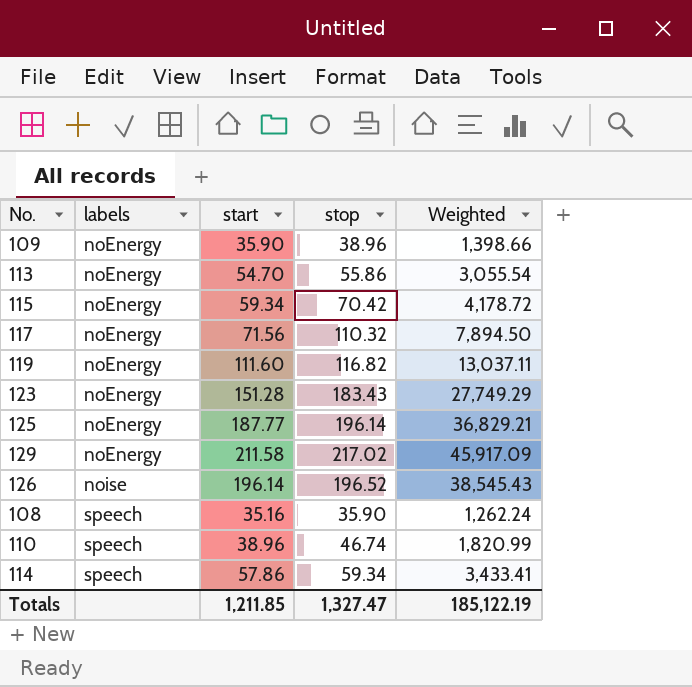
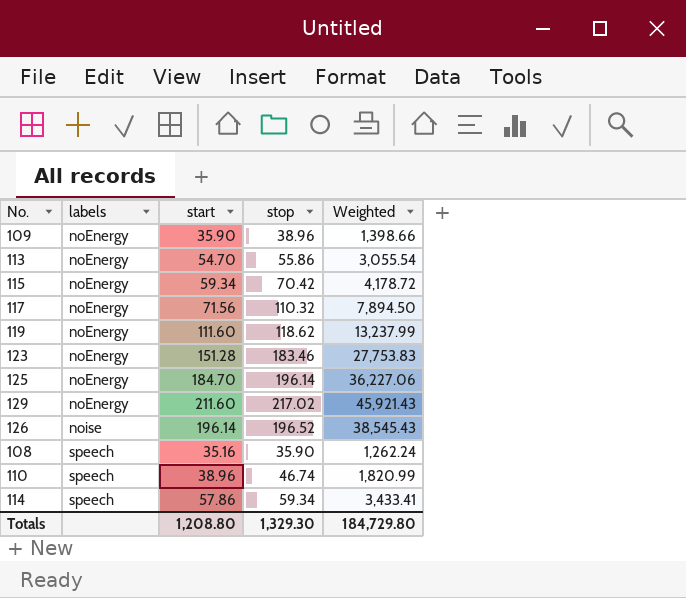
119 | stop: 116.82 -> 118.62
119 | Weighted: 13,037.11 -> 13,237.99
123 | stop: 183.43 -> 183.46
123 | Weighted: 27,749.29 -> 27,753.83
125 | start: 187.77 -> 184.70
125 | Weighted: 36,829.21 -> 36,227.06
129 | start: 211.58 -> 211.60
129 | Weighted: 45,917.09 -> 45,921.43
Totals | start: 1,211.85 -> 1,208.80
Totals | stop: 1,327.47 -> 1,329.30
Totals | Weighted: 185,122.19 -> 184,729.80

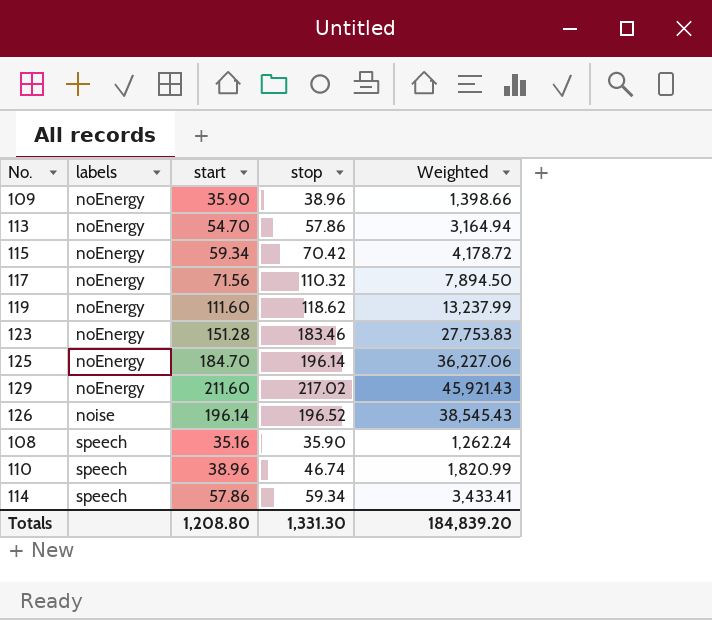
113 | stop: 55.86 -> 57.86
113 | Weighted: 3,055.54 -> 3,164.94
Totals | stop: 1,329.30 -> 1,331.30
Totals | Weighted: 184,729.80 -> 184,839.20

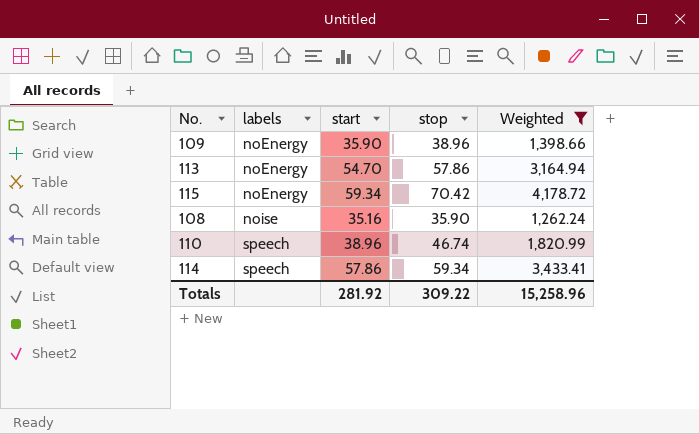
filter: none -> Weighted <= 4,178.72
108 | labels: speech -> noise
Totals | start: 1,208.80 -> 281.92
Totals | stop: 1,331.30 -> 309.22
Totals | Weighted: 184,839.20 -> 15,258.96

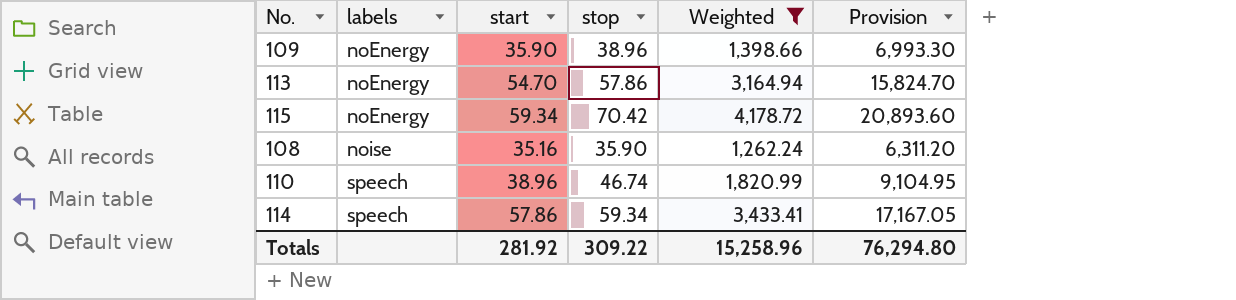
column Provision | formula: none -> [Weighted] * 5

